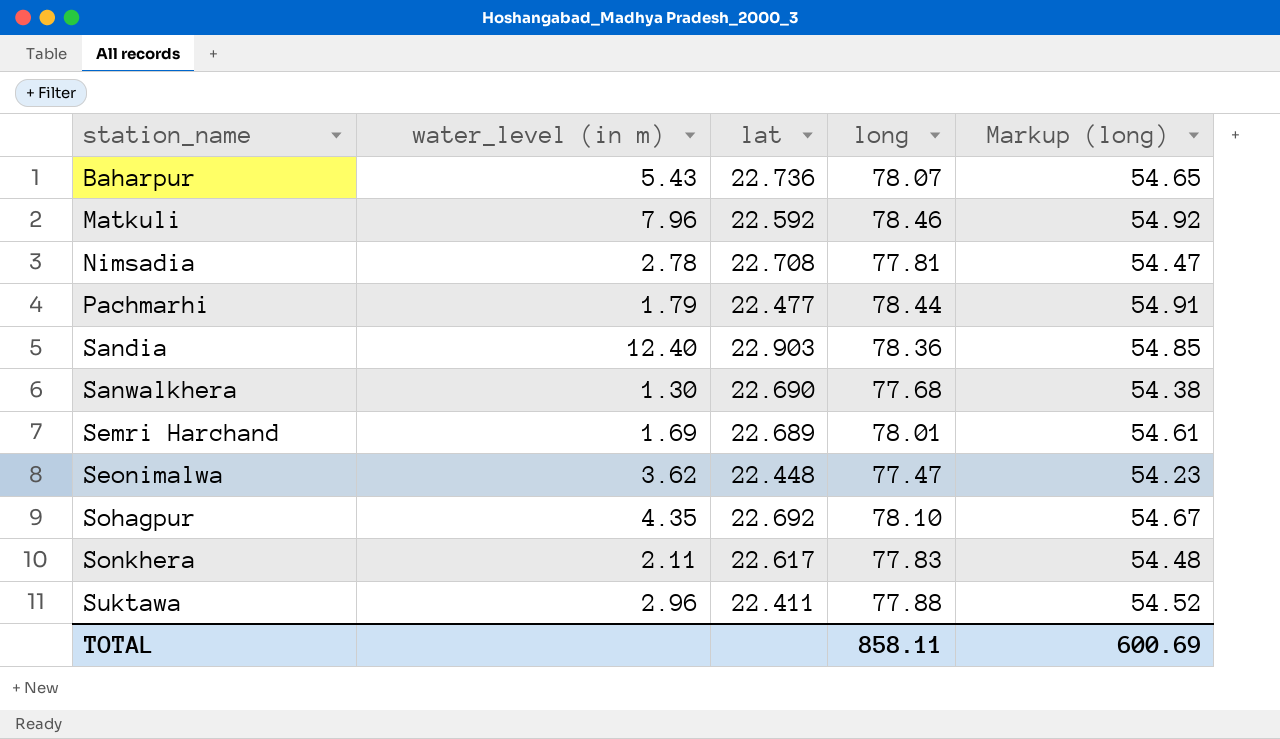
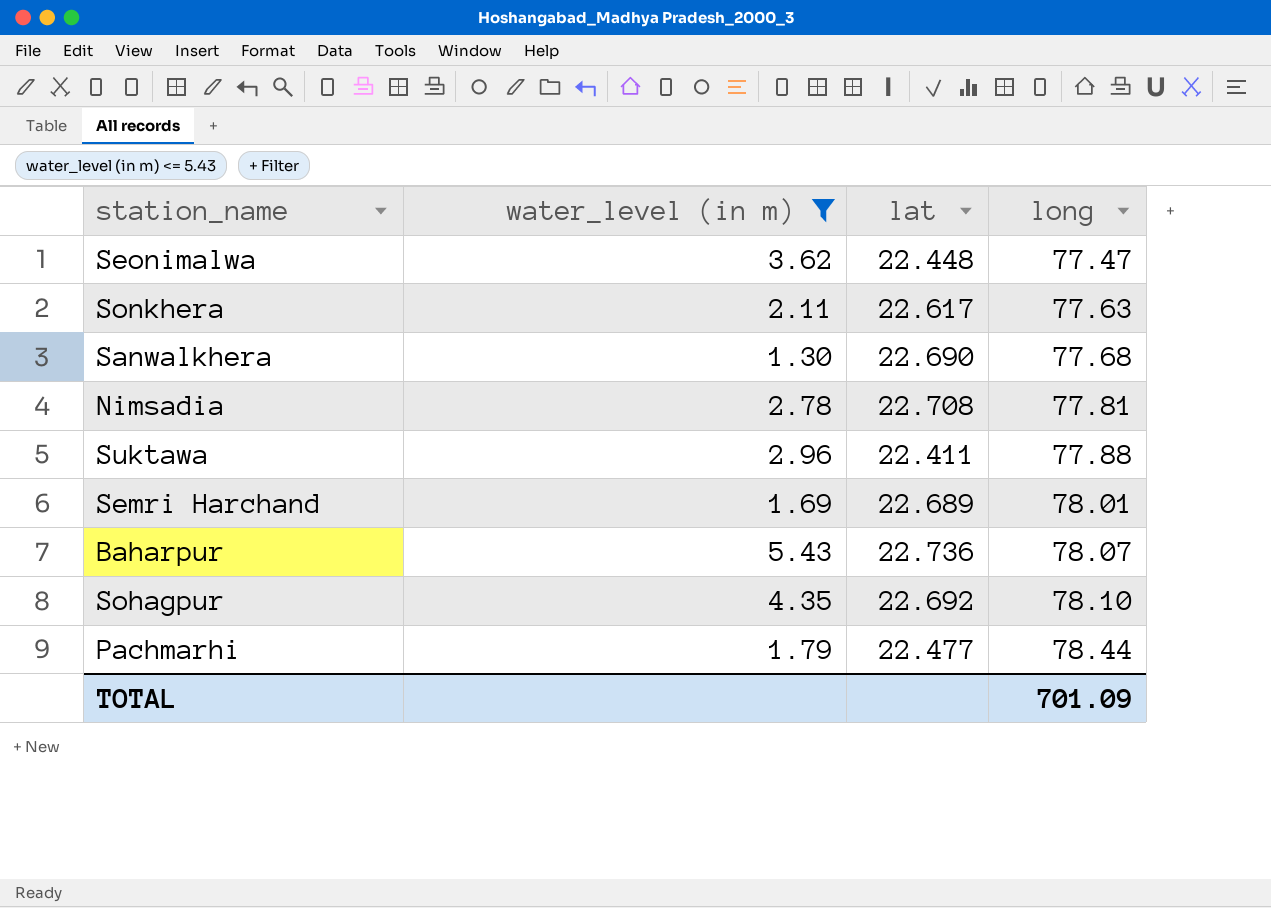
filter: none -> water_level (in m) <= 5.43
row order: station_name ascending -> long ascending
column Markup (long) | formula: [long] * 0.7 -> none
Sonkhera | long: 77.83 -> 77.63
TOTAL | long: 858.11 -> 701.09

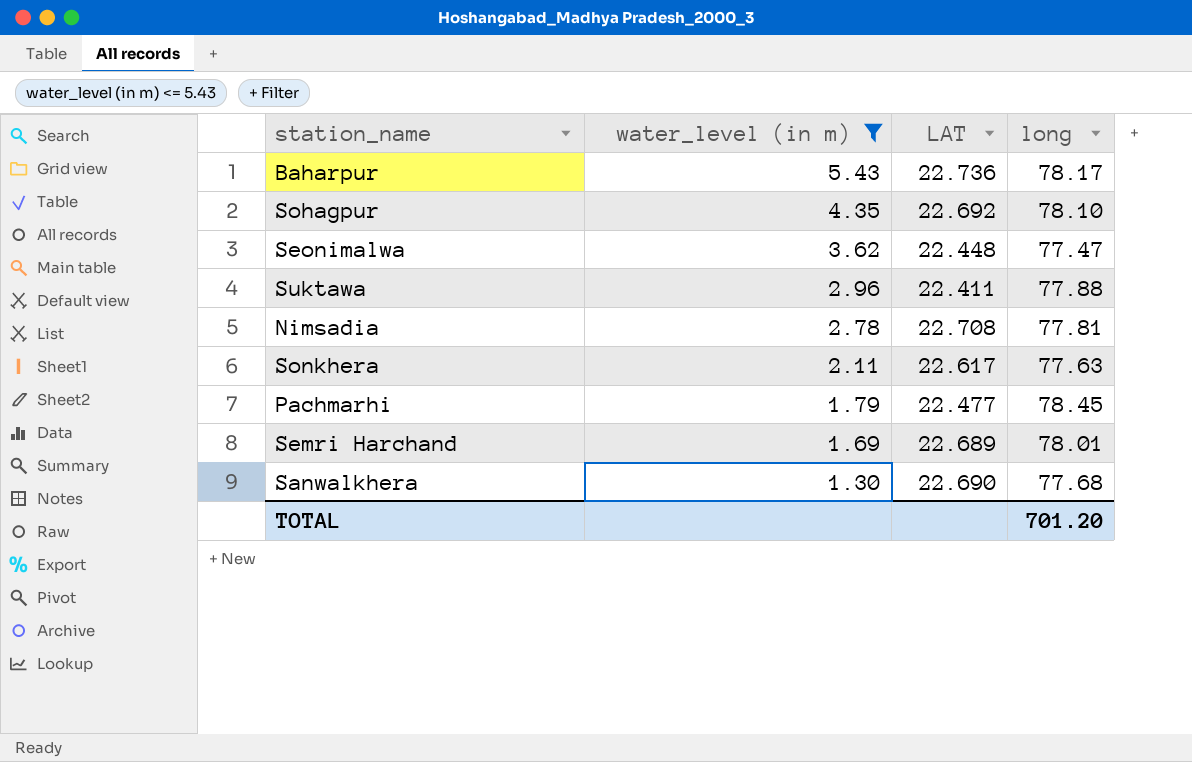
row order: long ascending -> water_level (in m) descending
column name: lat -> LAT
Baharpur | long: 78.07 -> 78.17
Pachmarhi | long: 78.44 -> 78.45
TOTAL | long: 701.09 -> 701.20

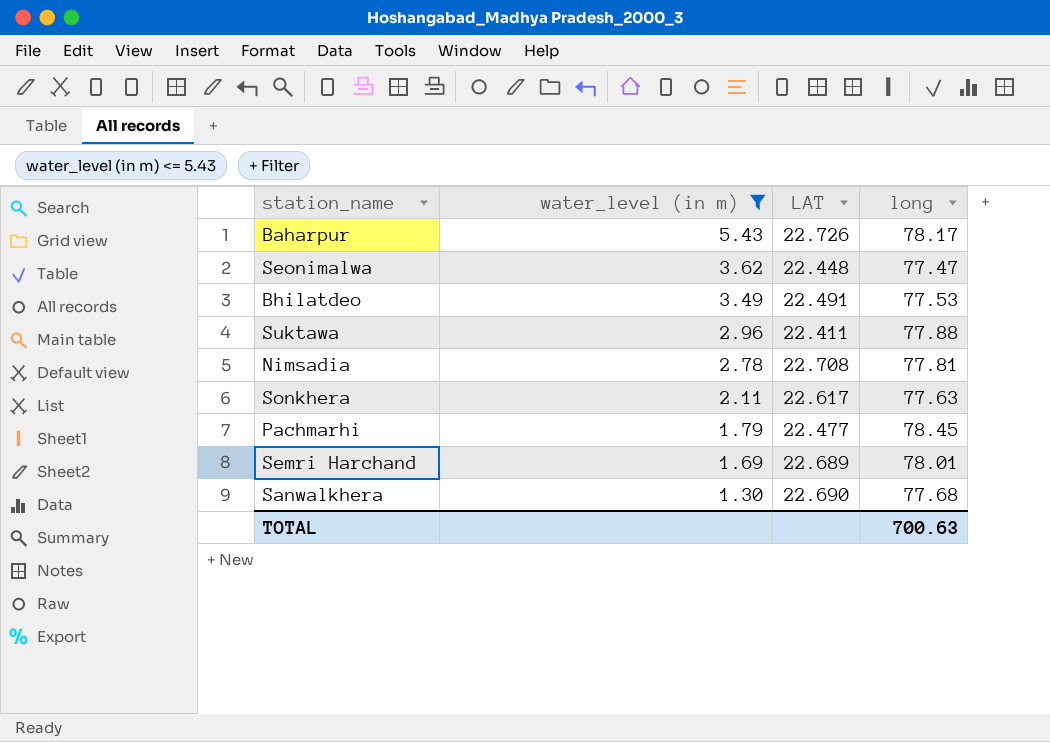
row Sohagpur: 4.35 | 22.692 | 78.10 -> none
Baharpur | LAT: 22.736 -> 22.726
row Bhilatdeo: none -> 3.49 | 22.491 | 77.53
TOTAL | long: 701.20 -> 700.63

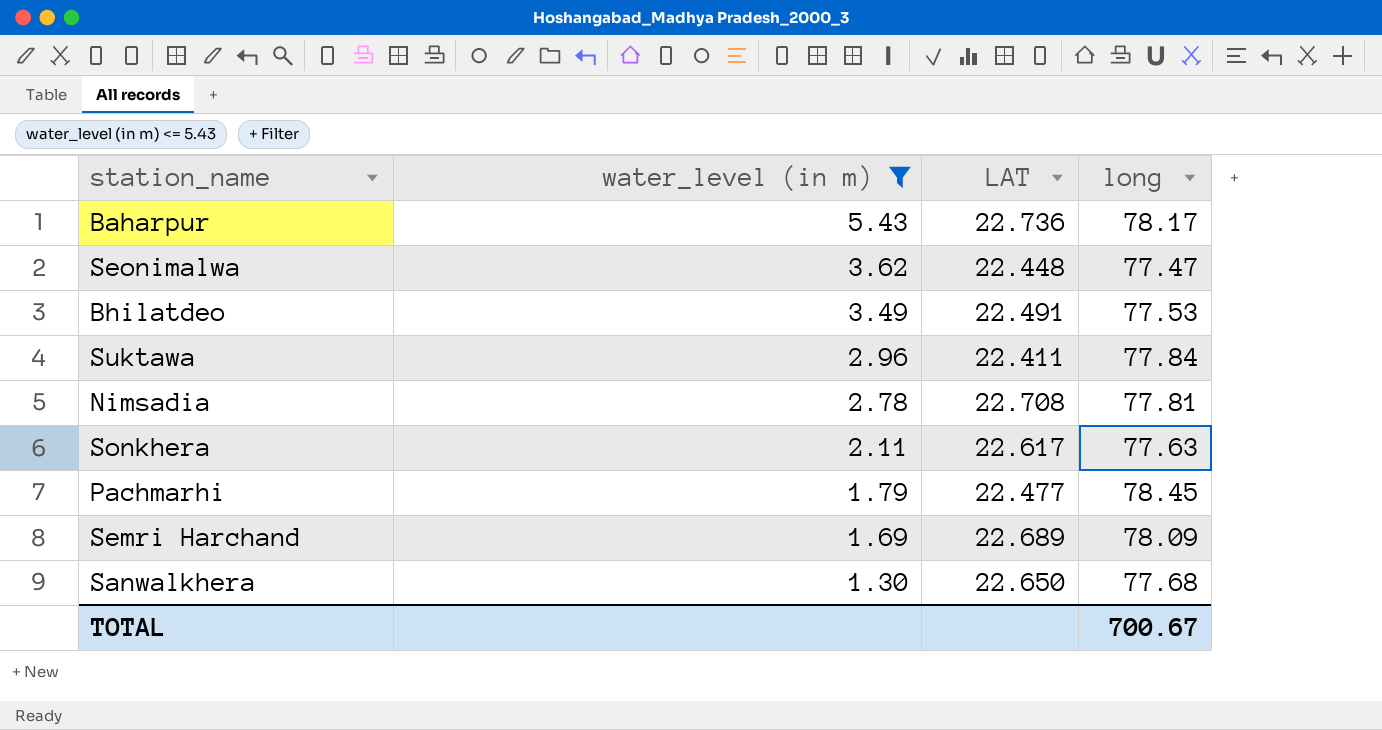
Baharpur | LAT: 22.726 -> 22.736
Suktawa | long: 77.88 -> 77.84
Semri Harchand | long: 78.01 -> 78.09
Sanwalkhera | LAT: 22.690 -> 22.650
TOTAL | long: 700.63 -> 700.67

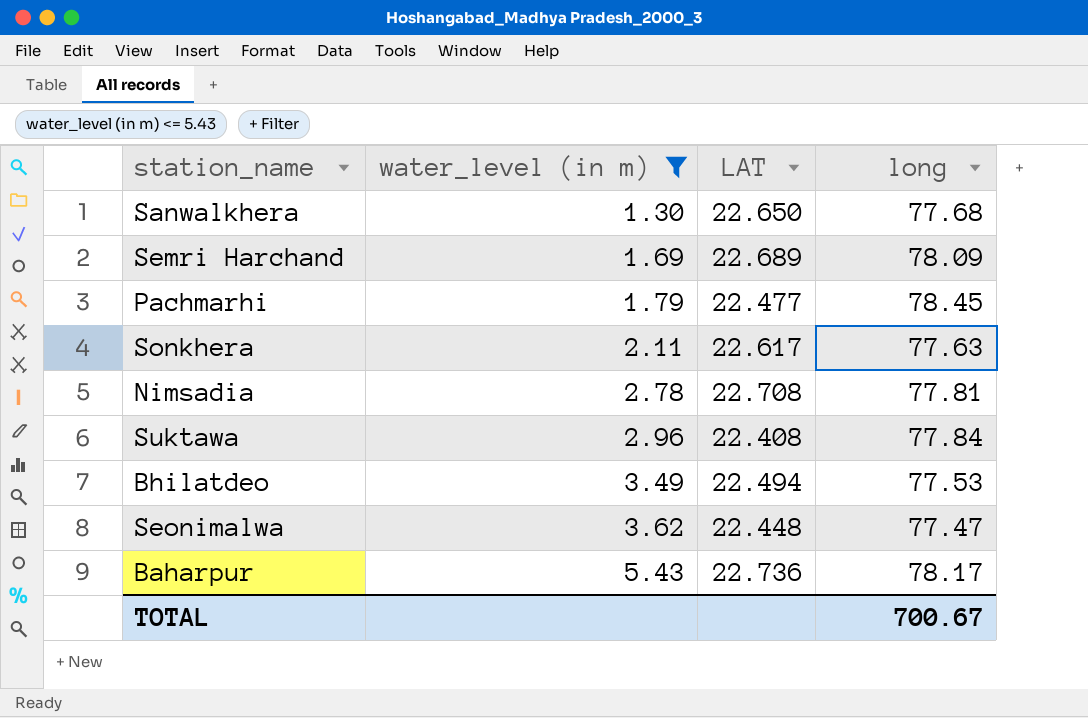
row order: water_level (in m) descending -> water_level (in m) ascending
Suktawa | LAT: 22.411 -> 22.408
Bhilatdeo | LAT: 22.491 -> 22.494

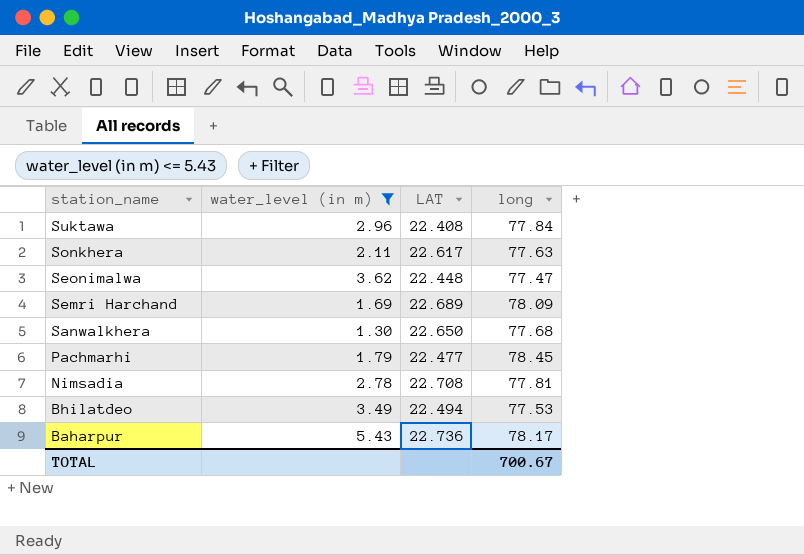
row order: water_level (in m) ascending -> station_name descending

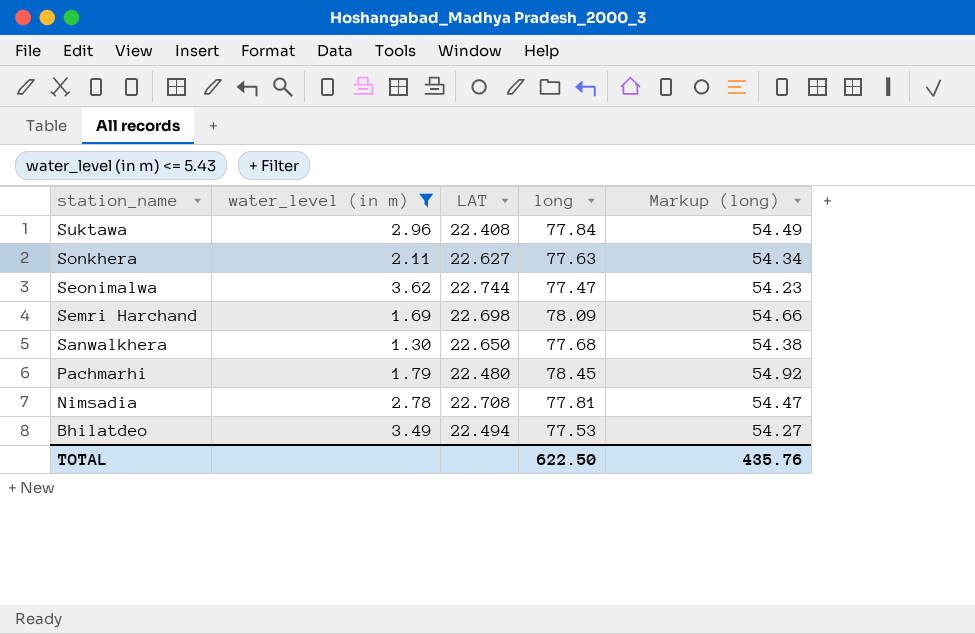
column Markup (long) | formula: none -> [long] * 0.7
row Baharpur: 5.43 | 22.736 | 78.17 -> none
Sonkhera | LAT: 22.617 -> 22.627
Seonimalwa | LAT: 22.448 -> 22.744
Semri Harchand | LAT: 22.689 -> 22.698
Pachmarhi | LAT: 22.477 -> 22.480
TOTAL | long: 700.67 -> 622.50

